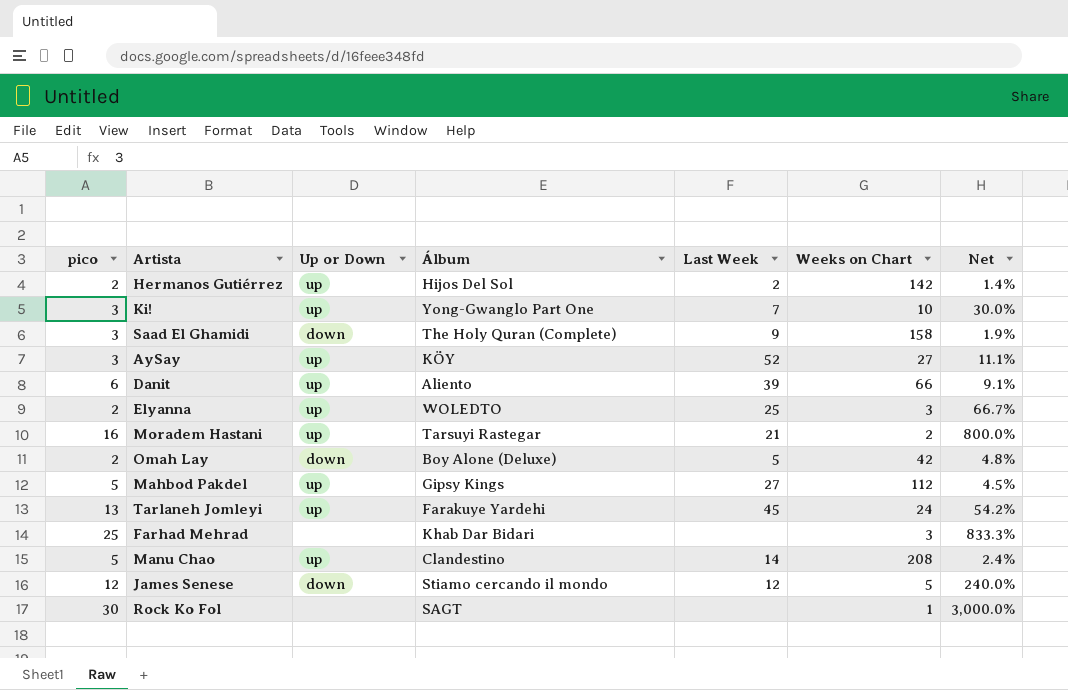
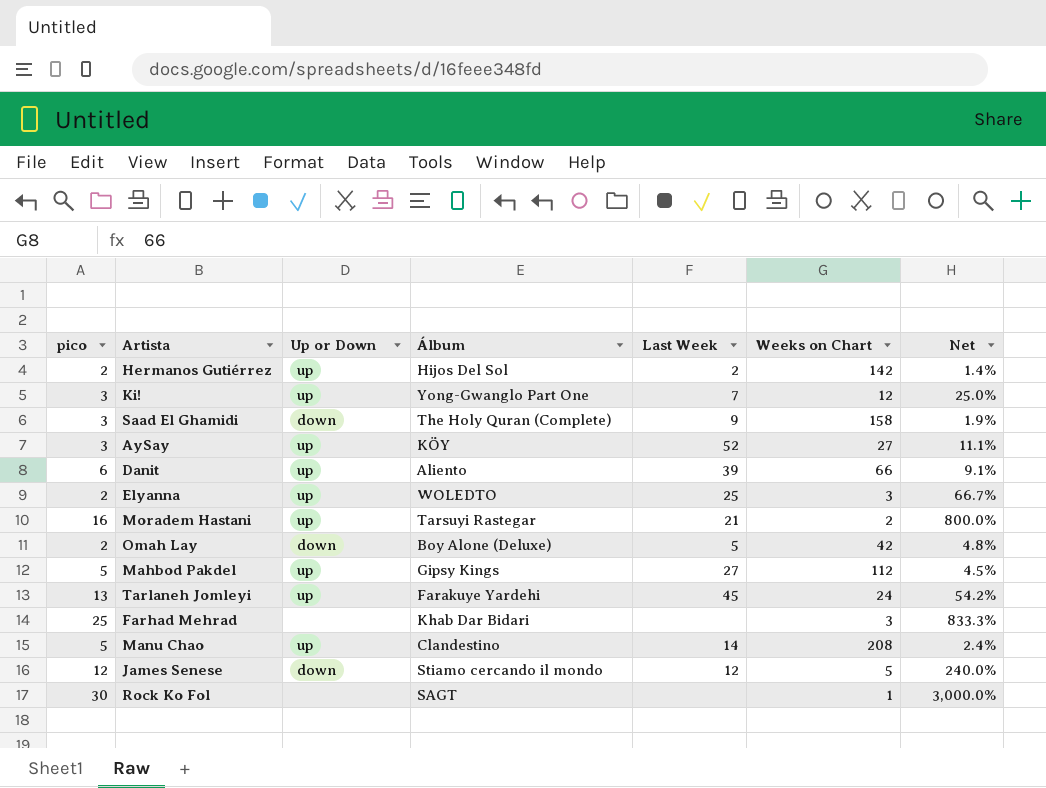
Ki! | Weeks on Chart: 10 -> 12
Ki! | Net: 30.0% -> 25.0%

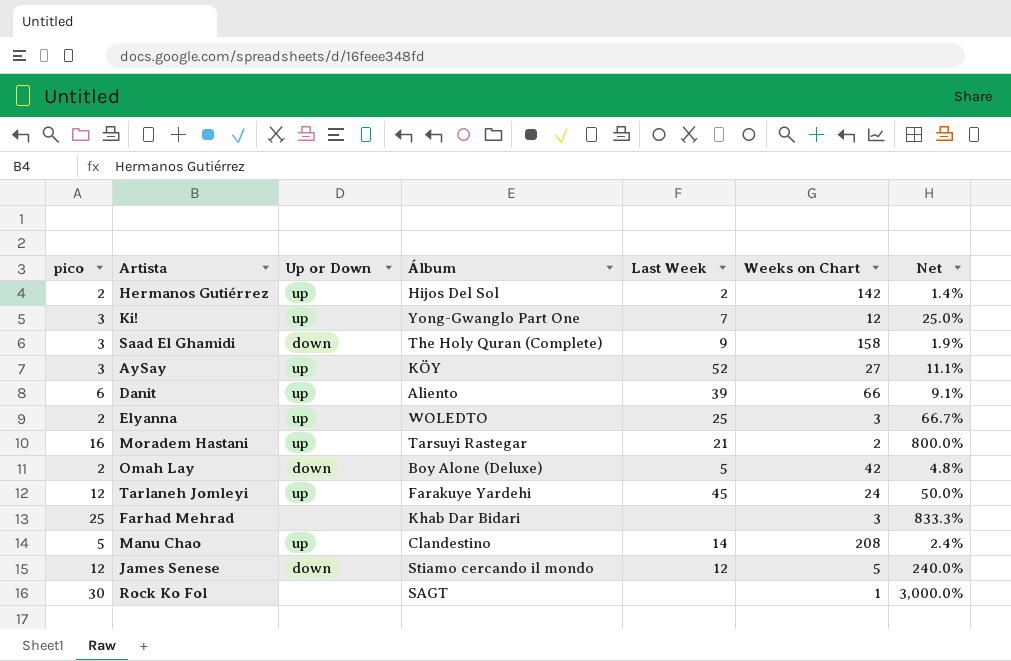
row Mahbod Pakdel: 5 | up | Gipsy Kings | 27 | 112 | 4.5% -> none
Tarlaneh Jomleyi | pico: 13 -> 12
Tarlaneh Jomleyi | Net: 54.2% -> 50.0%

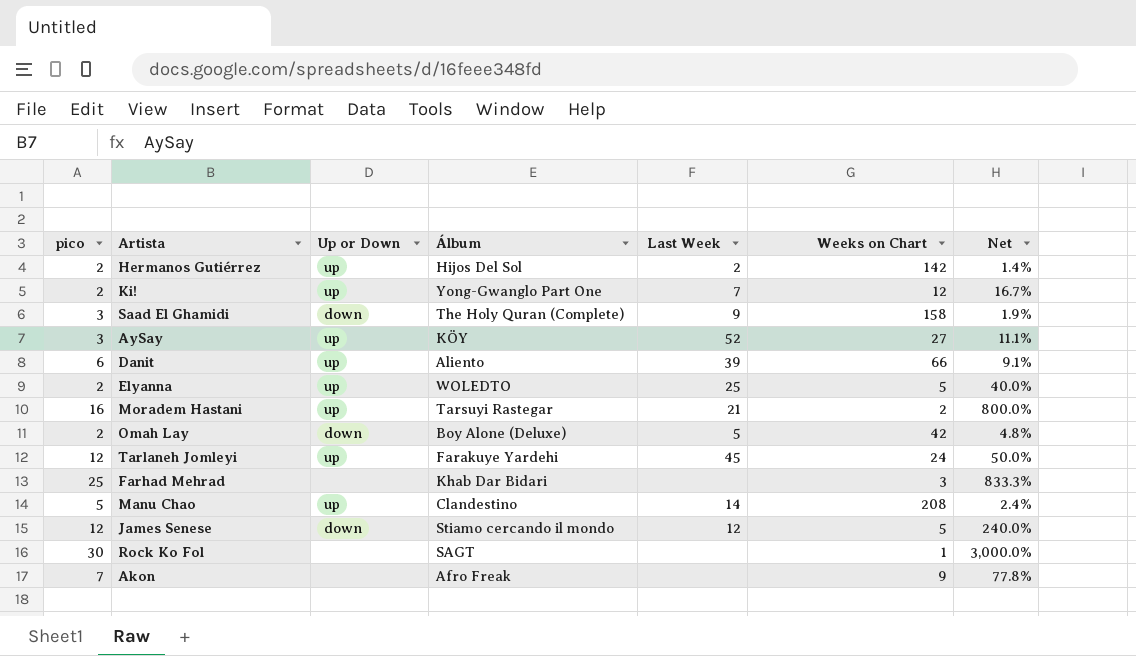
Ki! | pico: 3 -> 2
Ki! | Net: 25.0% -> 16.7%
Elyanna | Weeks on Chart: 3 -> 5
Elyanna | Net: 66.7% -> 40.0%
row Akon: none -> 7 | none | Afro Freak | none | 9 | 77.8%

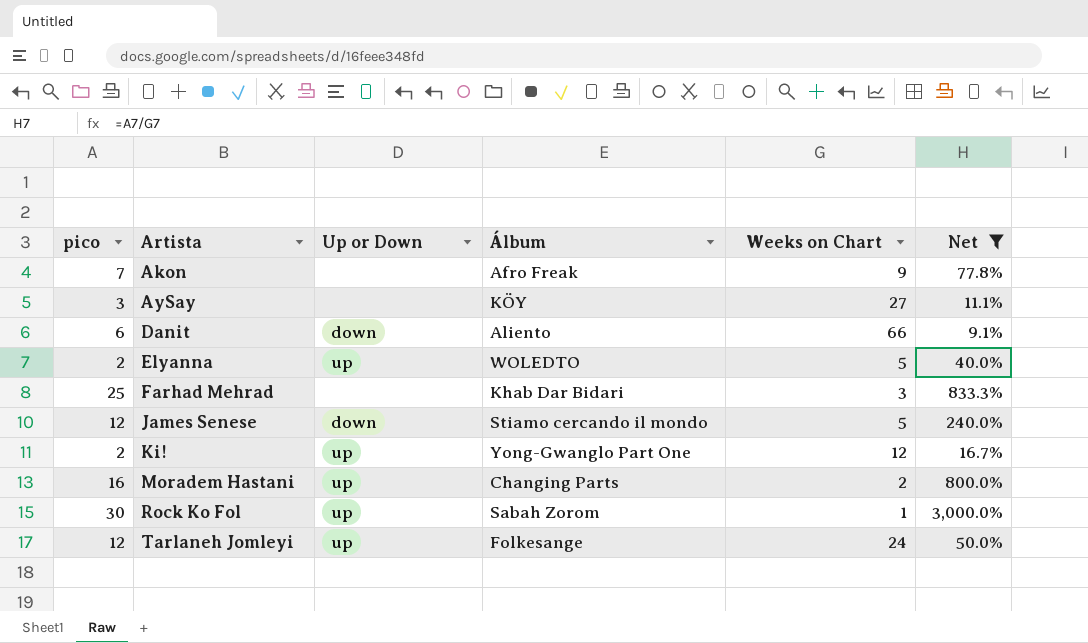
filter: none -> Net >= 9.1%
row order: none -> Artista ascending
column Last Week | position: 5 -> none
AySay | Up or Down: up -> none
Danit | Up or Down: up -> down
Moradem Hastani | Álbum: Tarsuyi Rastegar -> Changing Parts
Rock Ko Fol | Up or Down: none -> up
Rock Ko Fol | Álbum: SAGT -> Sabah Zorom
Tarlaneh Jomleyi | Álbum: Farakuye Yardehi -> Folkesange

